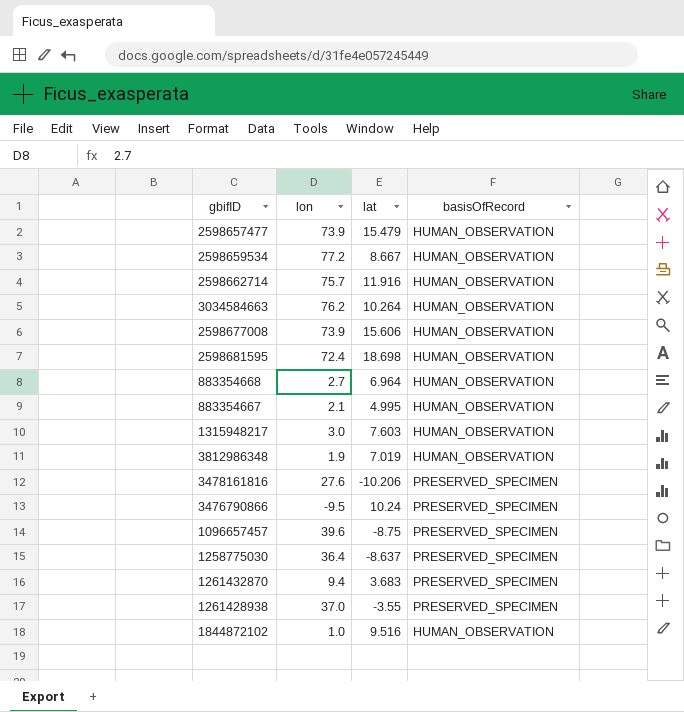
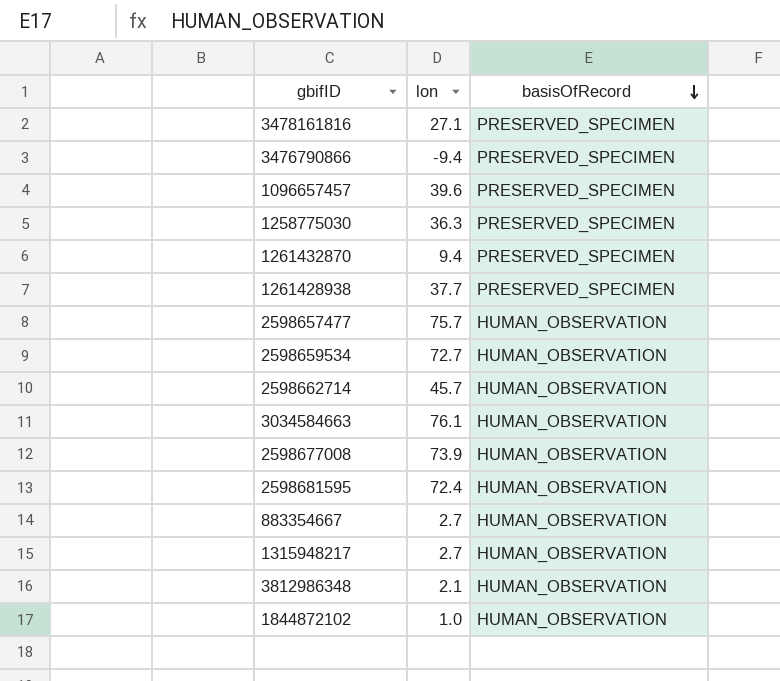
row order: none -> basisOfRecord descending
column lat | position: 3 -> none
row 883354668: 2.7 | 6.964 | HUMAN_OBSERVATION -> none
3478161816 | lon: 27.6 -> 27.1
3476790866 | lon: -9.5 -> -9.4
1258775030 | lon: 36.4 -> 36.3
1261428938 | lon: 37.0 -> 37.7
2598657477 | lon: 73.9 -> 75.7
2598659534 | lon: 77.2 -> 72.7
2598662714 | lon: 75.7 -> 45.7
3034584663 | lon: 76.2 -> 76.1
883354667 | lon: 2.1 -> 2.7
1315948217 | lon: 3.0 -> 2.7
3812986348 | lon: 1.9 -> 2.1

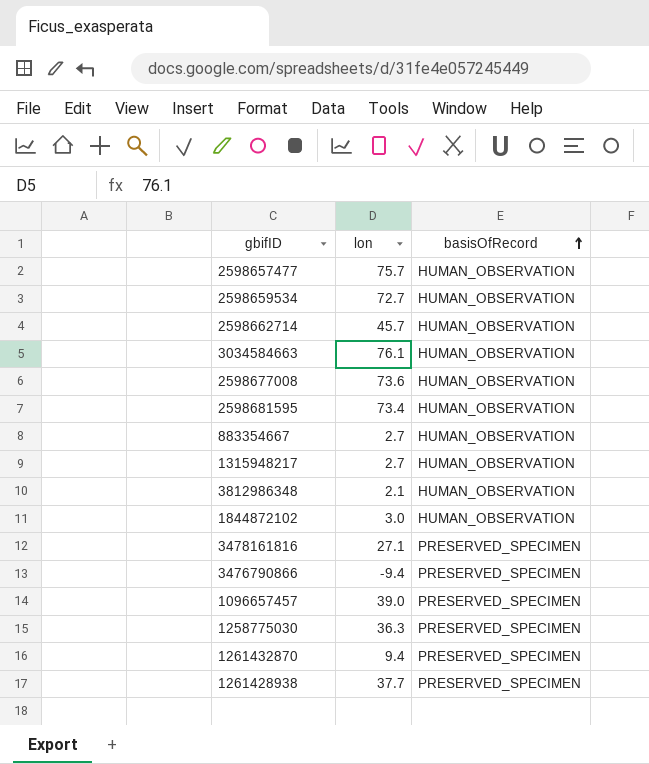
row order: basisOfRecord descending -> basisOfRecord ascending
2598677008 | lon: 73.9 -> 73.6
2598681595 | lon: 72.4 -> 73.4
1844872102 | lon: 1.0 -> 3.0
1096657457 | lon: 39.6 -> 39.0

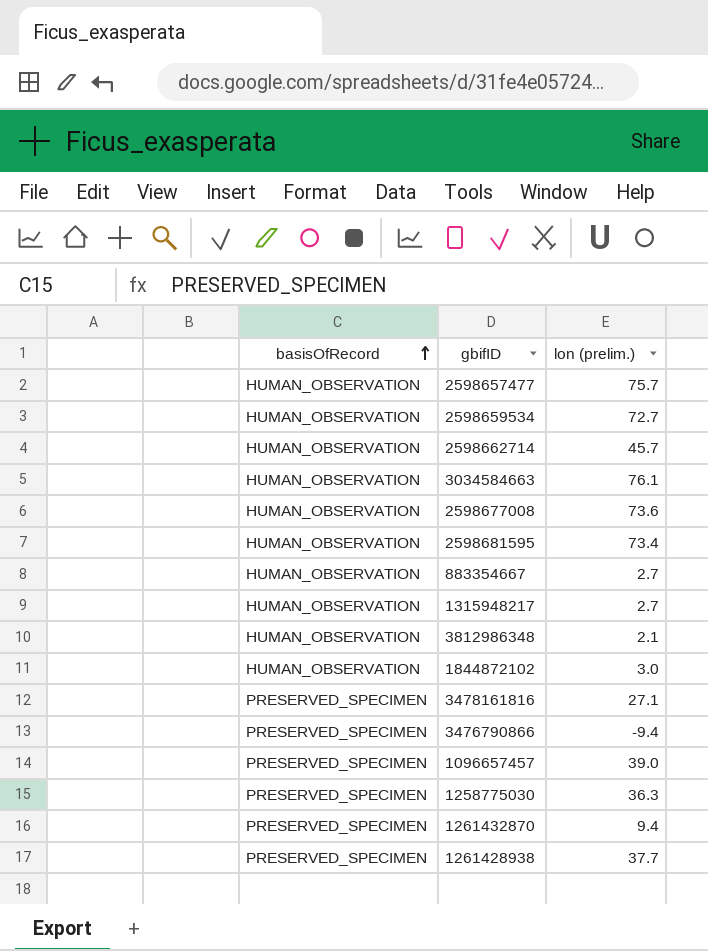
column basisOfRecord | position: 3 -> 1
column name: lon -> lon (prelim.)

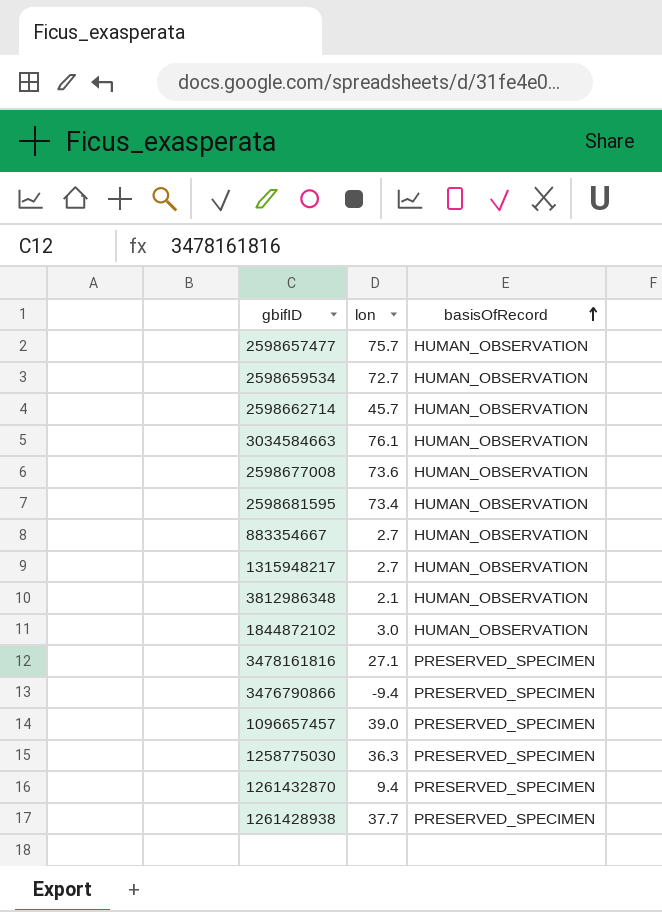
column name: lon (prelim.) -> lon
column basisOfRecord | position: 1 -> 3

